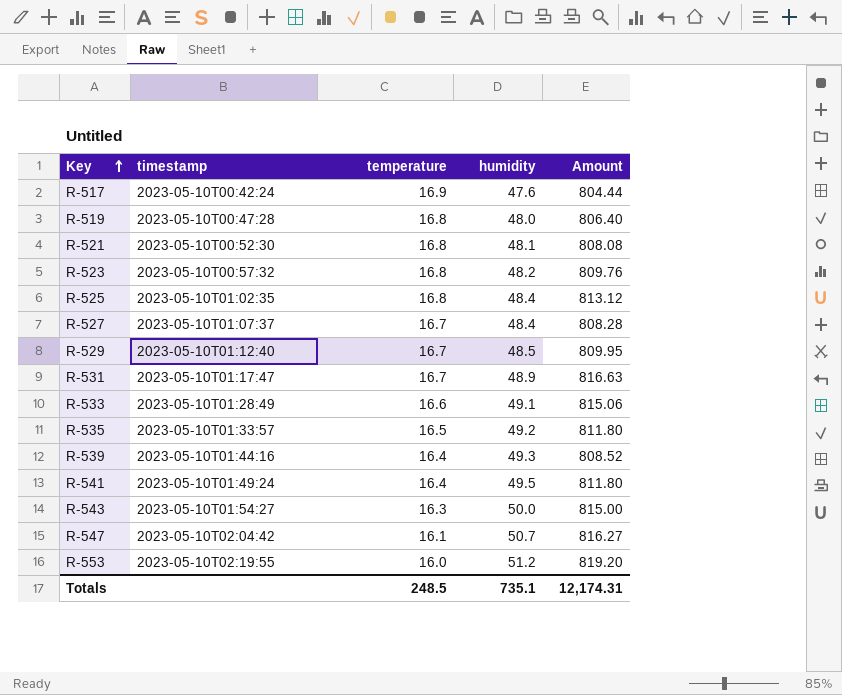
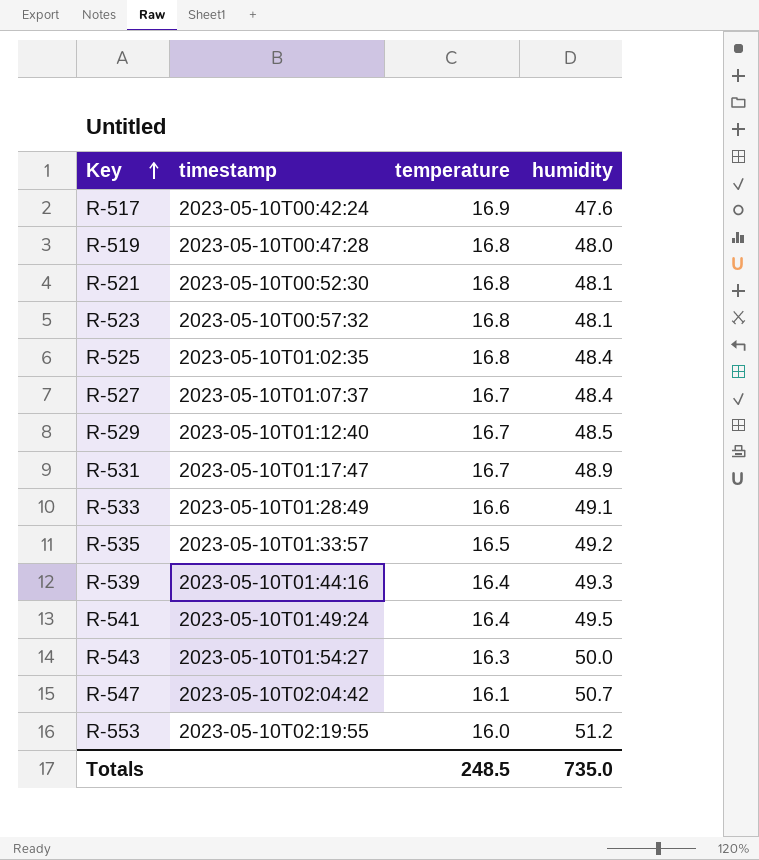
column Amount | formula: [temperature] * [humidity] -> none
R-523 | humidity: 48.2 -> 48.1
Totals | humidity: 735.1 -> 735.0

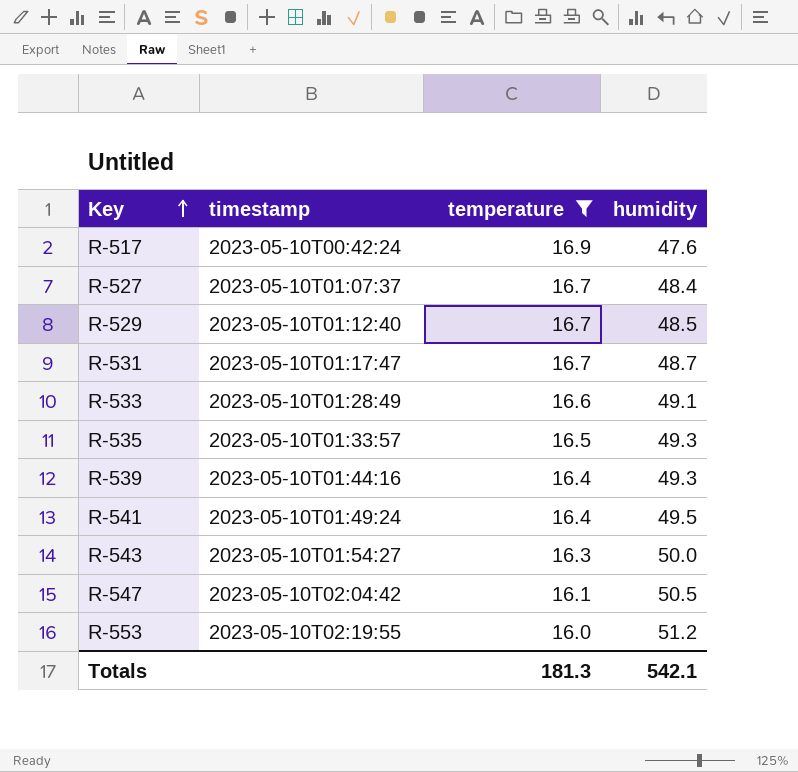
filter: none -> temperature != 16.8
R-531 | humidity: 48.9 -> 48.7
R-535 | humidity: 49.2 -> 49.3
R-547 | humidity: 50.7 -> 50.5
Totals | temperature: 248.5 -> 181.3
Totals | humidity: 735.0 -> 542.1

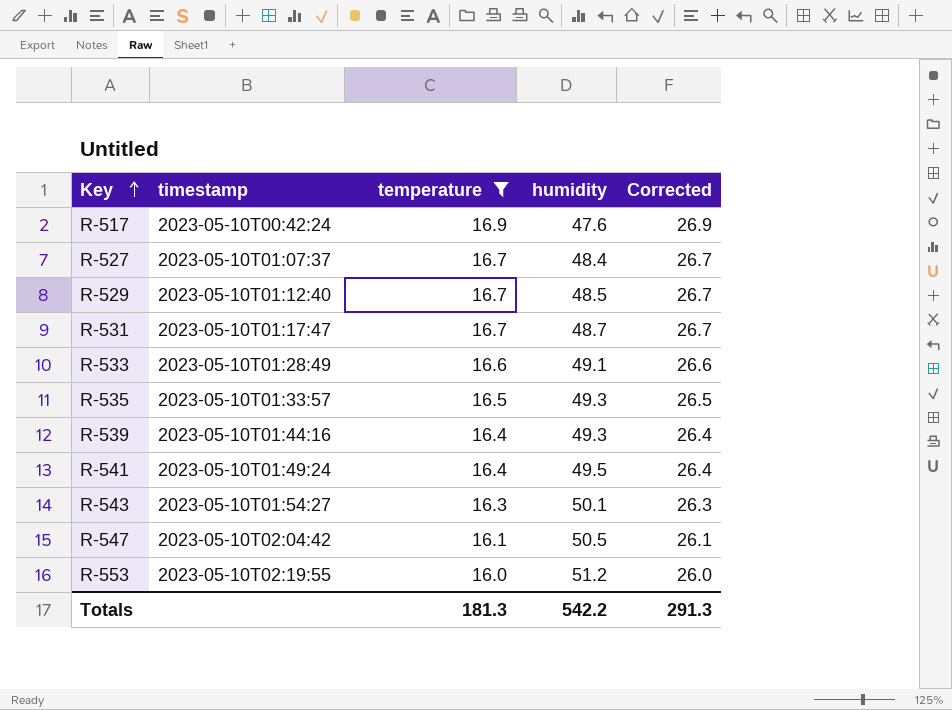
column Corrected | formula: none -> [temperature] + 10
R-543 | humidity: 50.0 -> 50.1
Totals | humidity: 542.1 -> 542.2

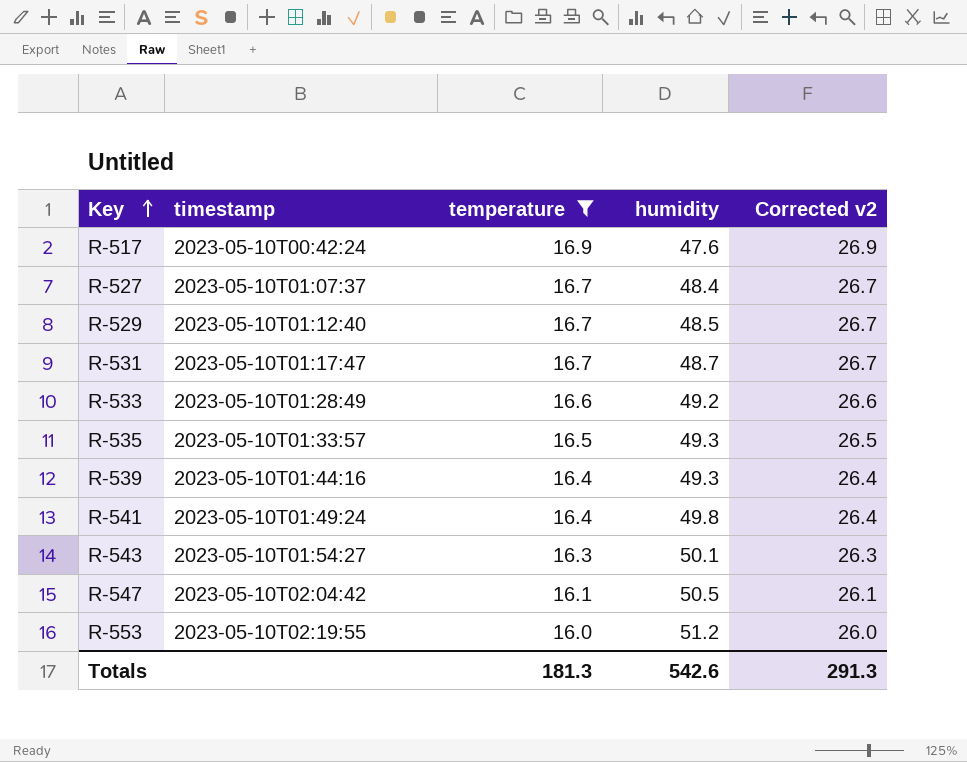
column name: Corrected -> Corrected v2
R-533 | humidity: 49.1 -> 49.2
R-541 | humidity: 49.5 -> 49.8
Totals | humidity: 542.2 -> 542.6

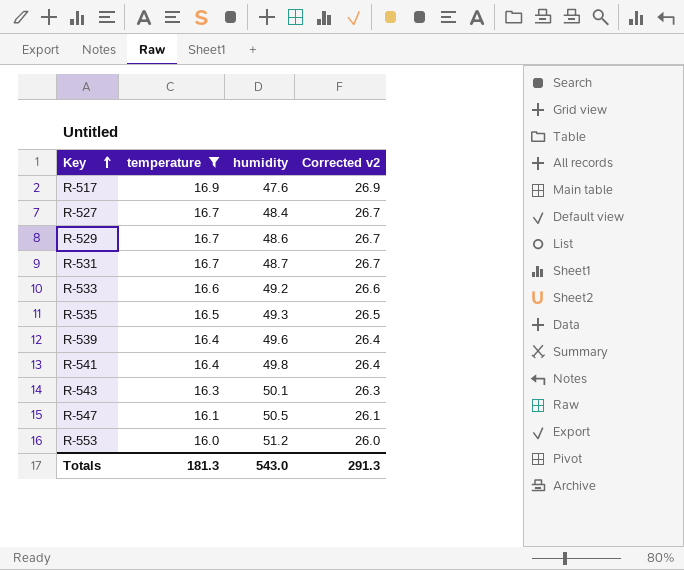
column timestamp | position: 2 -> none
R-529 | humidity: 48.5 -> 48.6
R-539 | humidity: 49.3 -> 49.6
Totals | humidity: 542.6 -> 543.0

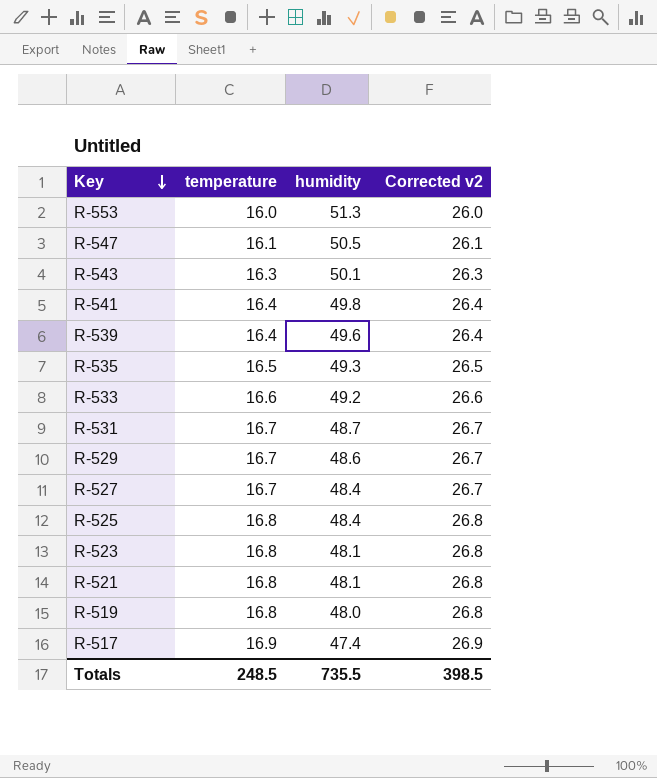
filter: temperature != 16.8 -> none
row order: Key ascending -> Key descending
R-553 | humidity: 51.2 -> 51.3
R-517 | humidity: 47.6 -> 47.4
Totals | temperature: 181.3 -> 248.5
Totals | humidity: 543.0 -> 735.5
Totals | Corrected v2: 291.3 -> 398.5

